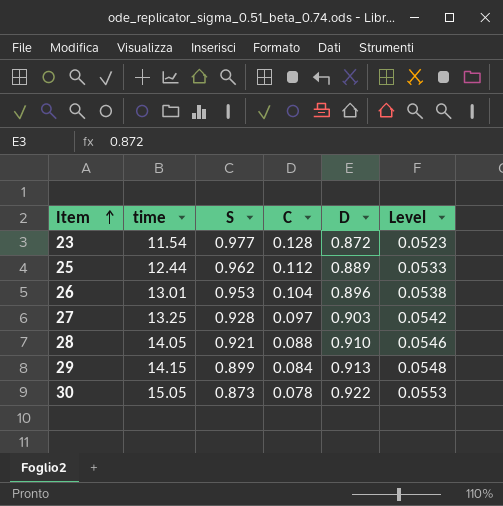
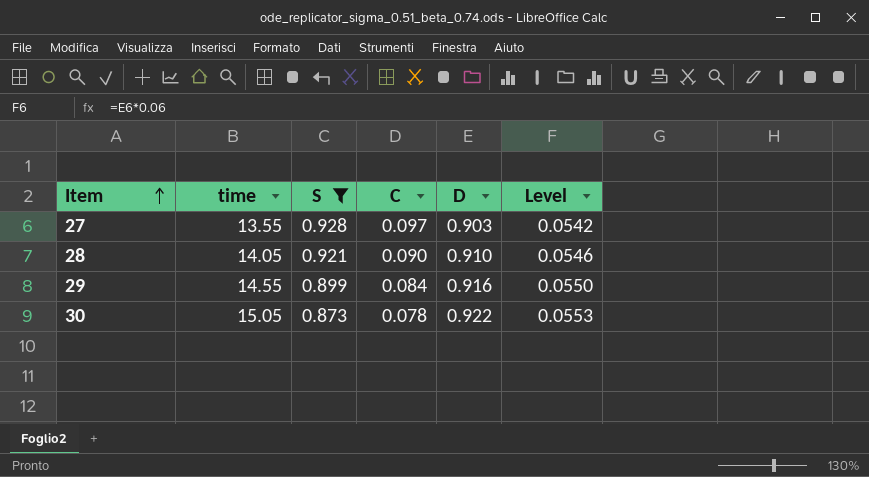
filter: none -> S <= 0.928
27 | time: 13.25 -> 13.55
28 | C: 0.088 -> 0.090
29 | time: 14.15 -> 14.55
29 | D: 0.913 -> 0.916
29 | Level: 0.0548 -> 0.0550

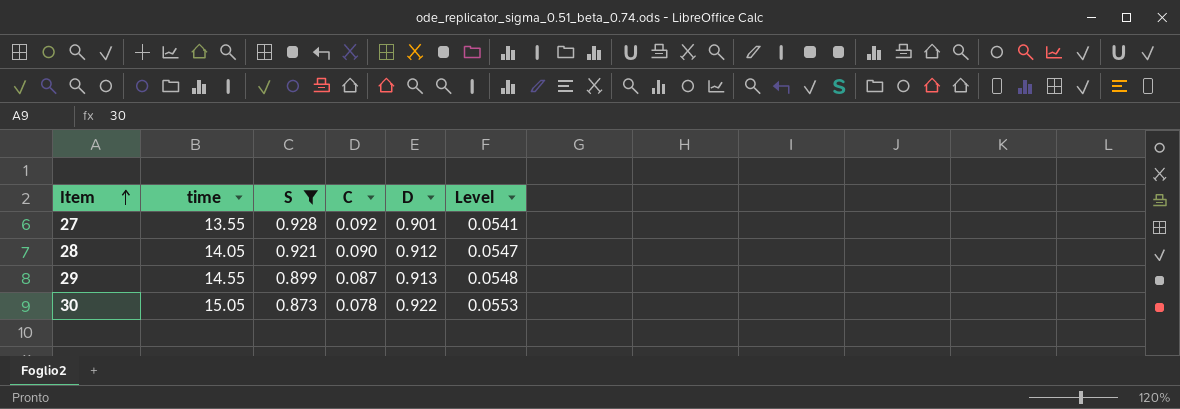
27 | C: 0.097 -> 0.092
27 | D: 0.903 -> 0.901
27 | Level: 0.0542 -> 0.0541
28 | D: 0.910 -> 0.912
28 | Level: 0.0546 -> 0.0547
29 | C: 0.084 -> 0.087
29 | D: 0.916 -> 0.913
29 | Level: 0.0550 -> 0.0548

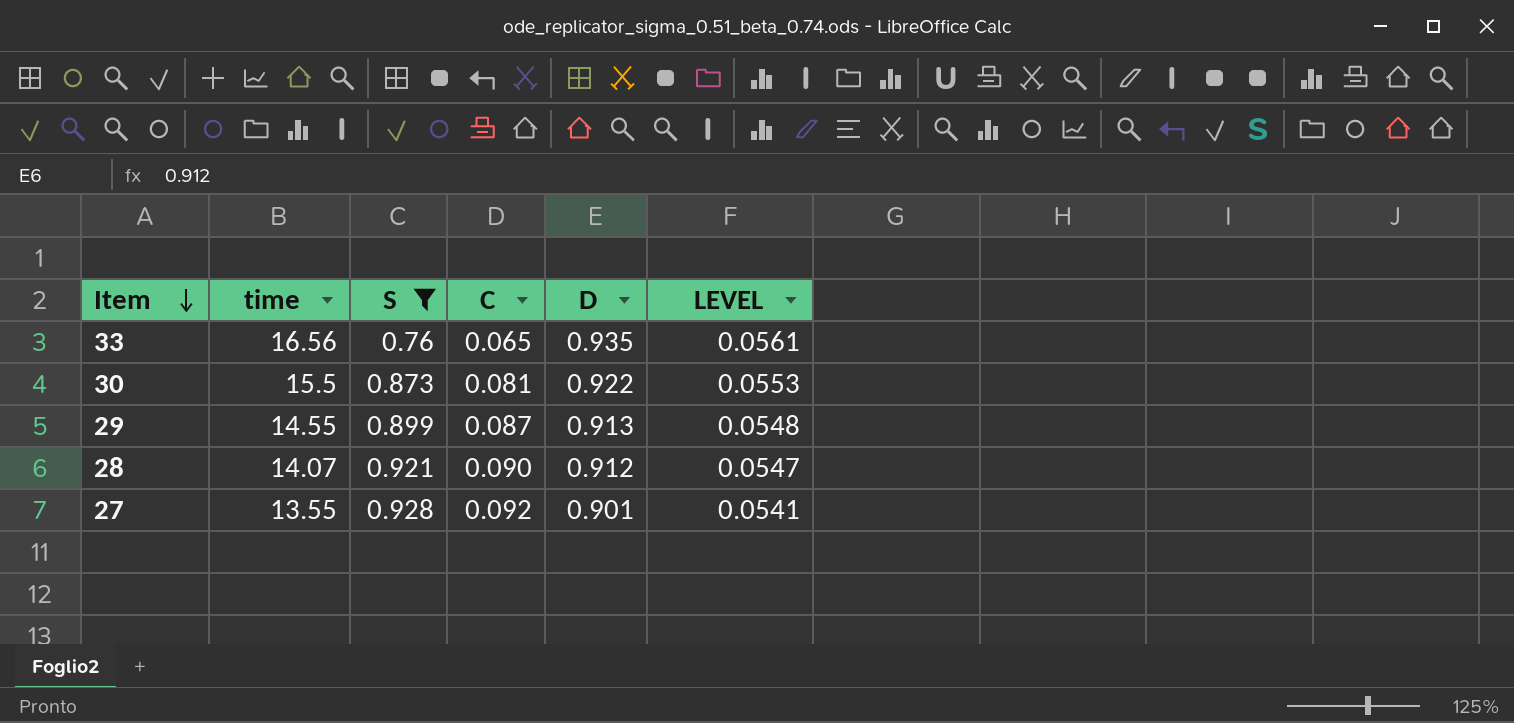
row order: Item ascending -> Item descending
column name: Level -> LEVEL
row 33: none -> 16.56 | 0.76 | 0.065 | 0.935 | 0.0561
30 | time: 15.05 -> 15.5
30 | C: 0.078 -> 0.081
28 | time: 14.05 -> 14.07

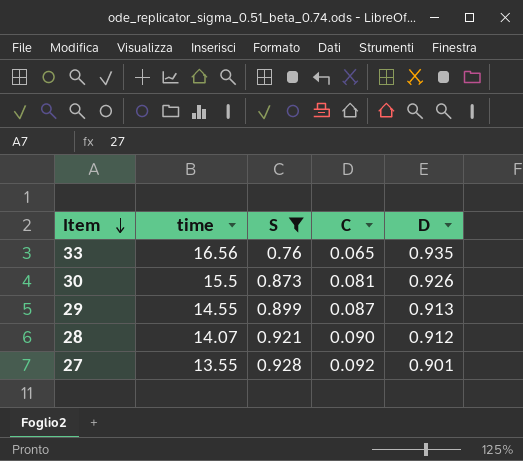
column LEVEL | formula: [D] * 0.06 -> none
30 | D: 0.922 -> 0.926

